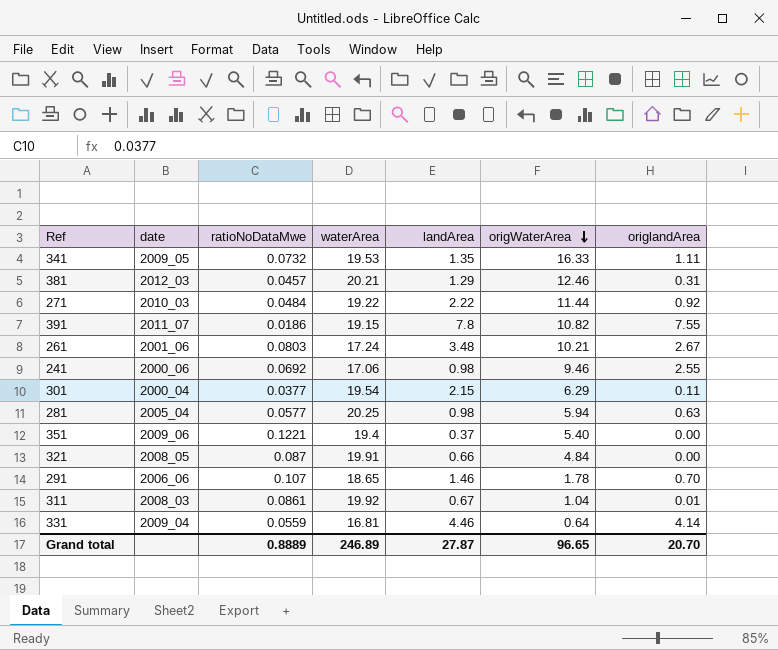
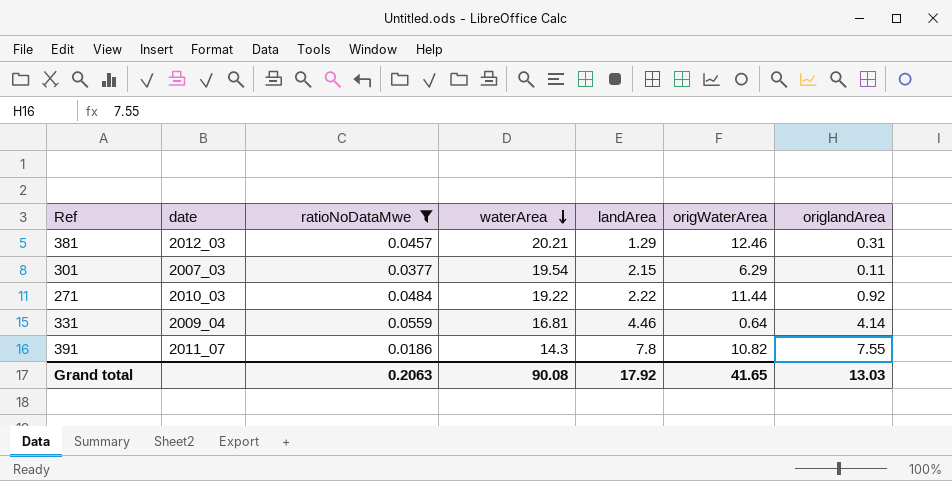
filter: none -> ratioNoDataMwe <= 0.0559
row order: origWaterArea descending -> waterArea descending
301 | date: 2000_04 -> 2007_03
391 | waterArea: 19.15 -> 14.3
Grand total | ratioNoDataMwe: 0.8889 -> 0.2063
Grand total | waterArea: 246.89 -> 90.08
Grand total | landArea: 27.87 -> 17.92
Grand total | origWaterArea: 96.65 -> 41.65
Grand total | origlandArea: 20.70 -> 13.03

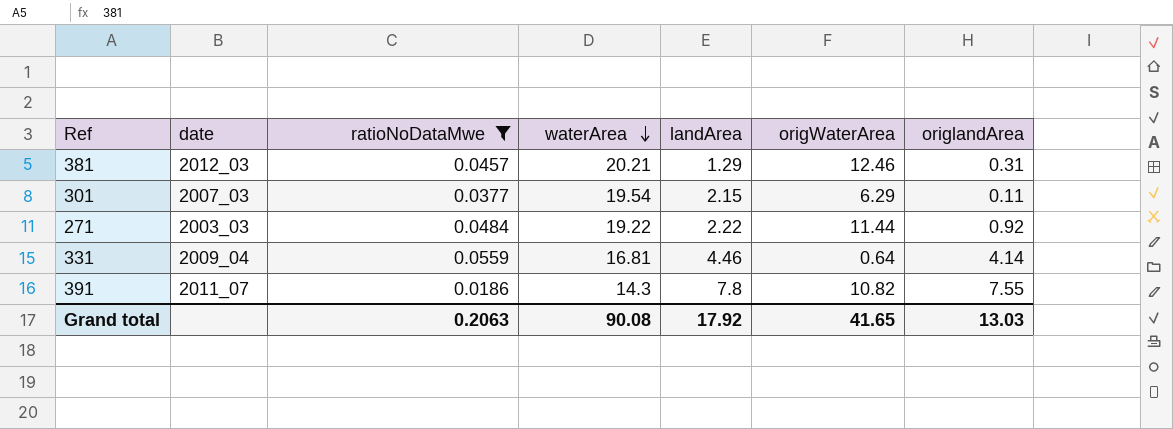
271 | date: 2010_03 -> 2003_03

